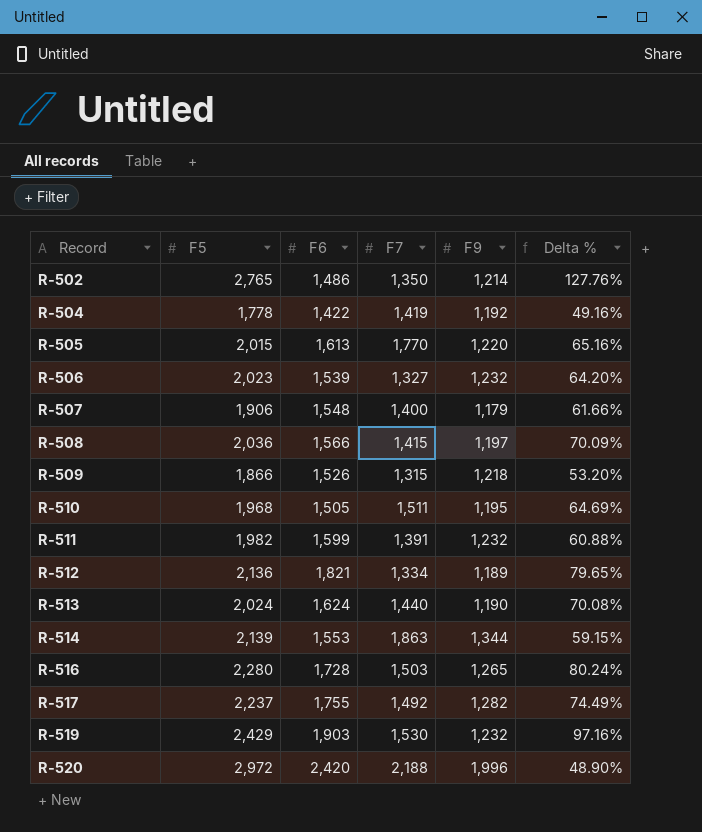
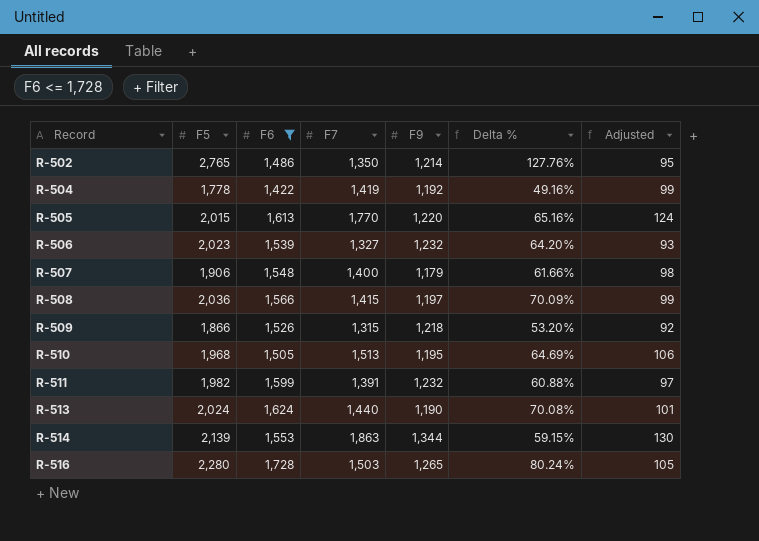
filter: none -> F6 <= 1,728
column Adjusted | formula: none -> [F7] * 0.07
R-510 | F7: 1,511 -> 1,513

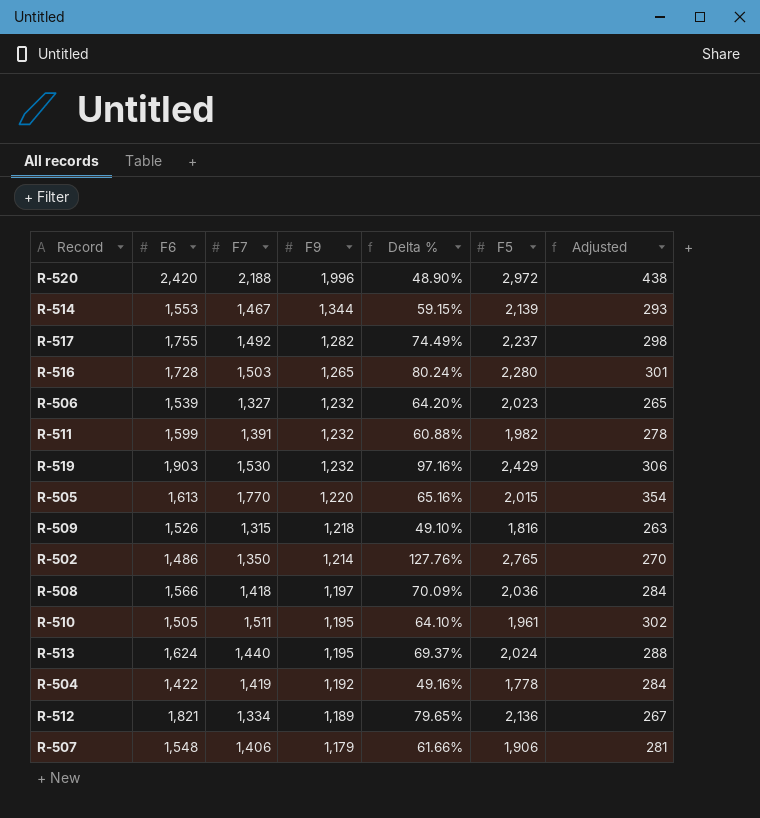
filter: F6 <= 1,728 -> none
row order: Record ascending -> F9 descending
column F5 | position: 2 -> 6
column Adjusted | formula: [F7] * 0.07 -> [F7] * 0.2
R-514 | F7: 1,863 -> 1,467
R-509 | Delta %: 53.20% -> 49.10%
R-509 | F5: 1,866 -> 1,816
R-508 | F7: 1,415 -> 1,418
R-510 | F7: 1,513 -> 1,511
R-510 | Delta %: 64.69% -> 64.10%
R-510 | F5: 1,968 -> 1,961
R-513 | F9: 1,190 -> 1,195
R-513 | Delta %: 70.08% -> 69.37%
R-507 | F7: 1,400 -> 1,406

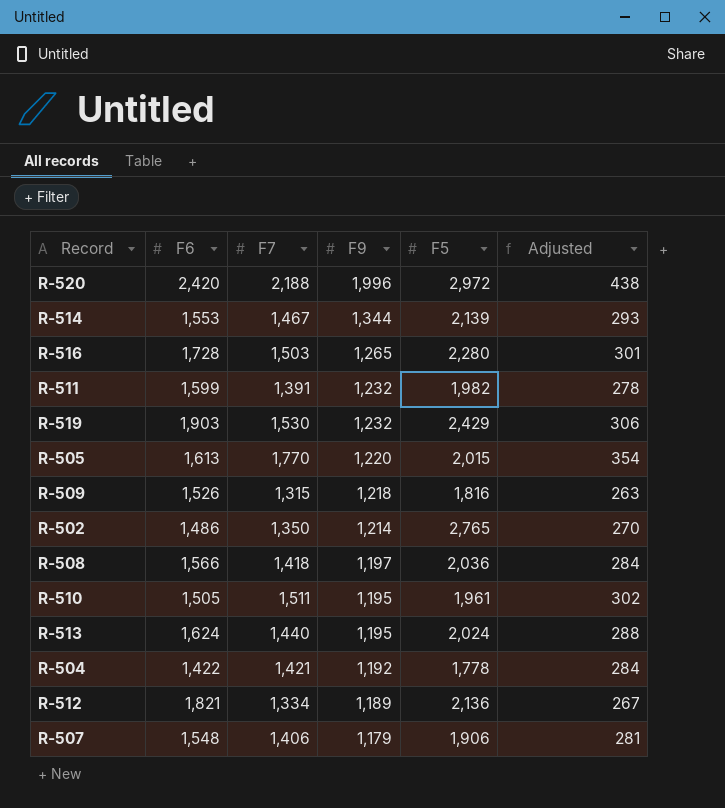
column Delta % | formula: ([F5] - [F9]) / [F9] -> none
row R-517: 1,755 | 1,492 | 1,282 | 74.49% | 2,237 | 298 -> none
row R-506: 1,539 | 1,327 | 1,232 | 64.20% | 2,023 | 265 -> none
R-504 | F7: 1,419 -> 1,421

